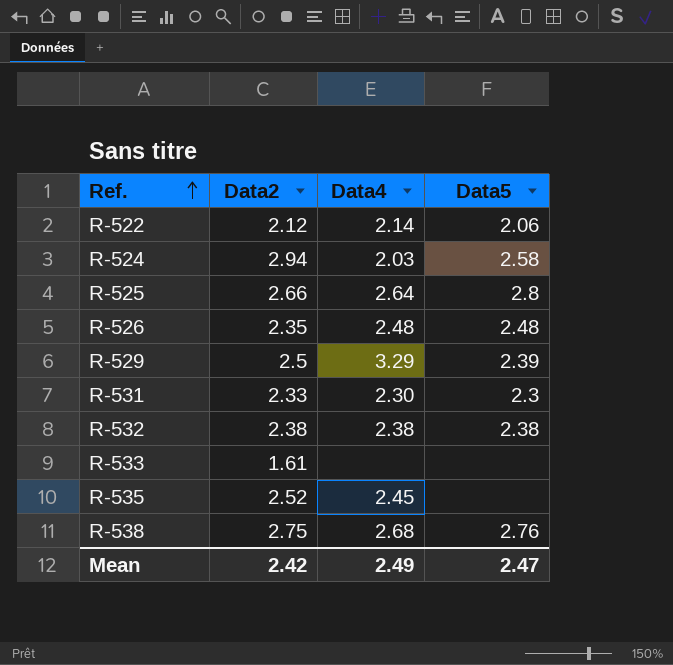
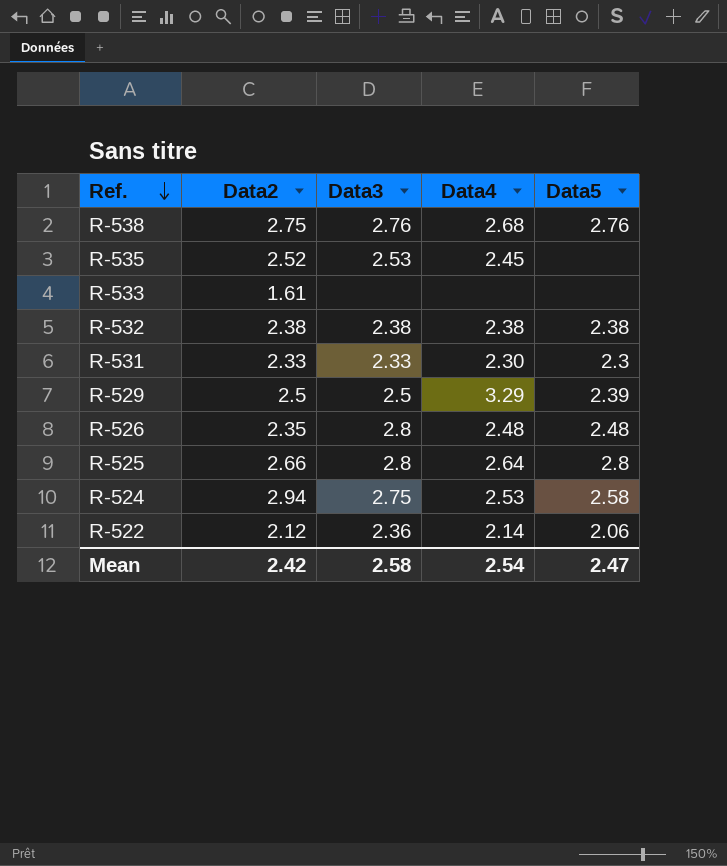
row order: Ref. ascending -> Ref. descending
column Data3 | position: none -> 3
R-524 | Data4: 2.03 -> 2.53
Mean | Data4: 2.49 -> 2.54

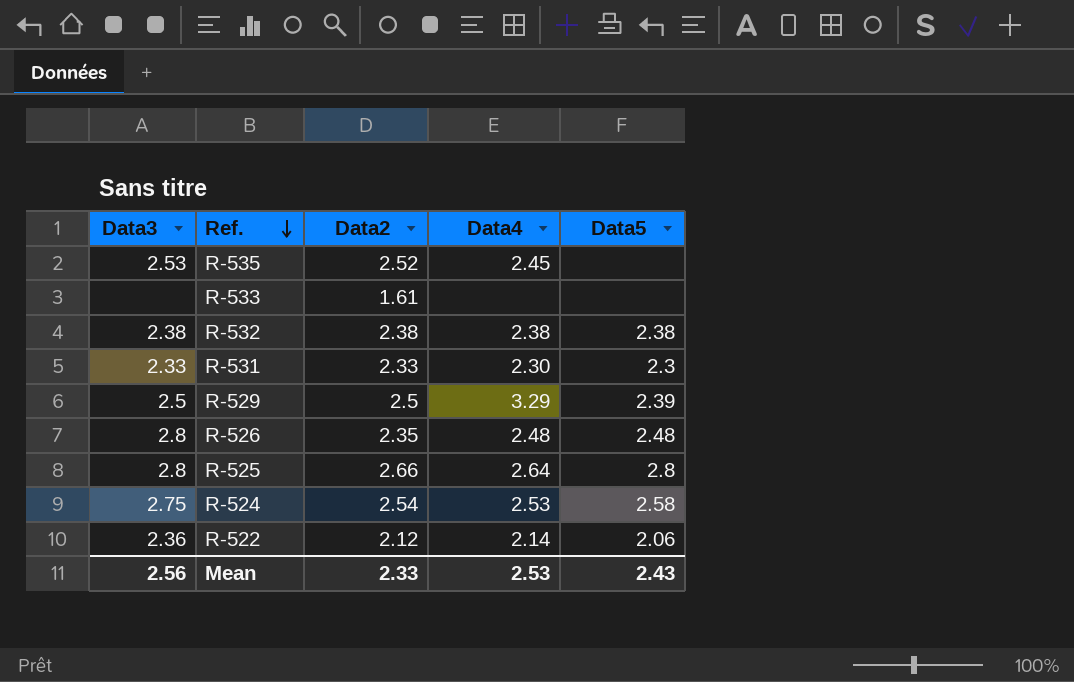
column Data3 | position: 3 -> 1
row R-538: 2.75 | 2.76 | 2.68 | 2.76 -> none
R-524 | Data2: 2.94 -> 2.54
Mean | Data3: 2.58 -> 2.56
Mean | Data2: 2.42 -> 2.33
Mean | Data4: 2.54 -> 2.53
Mean | Data5: 2.47 -> 2.43

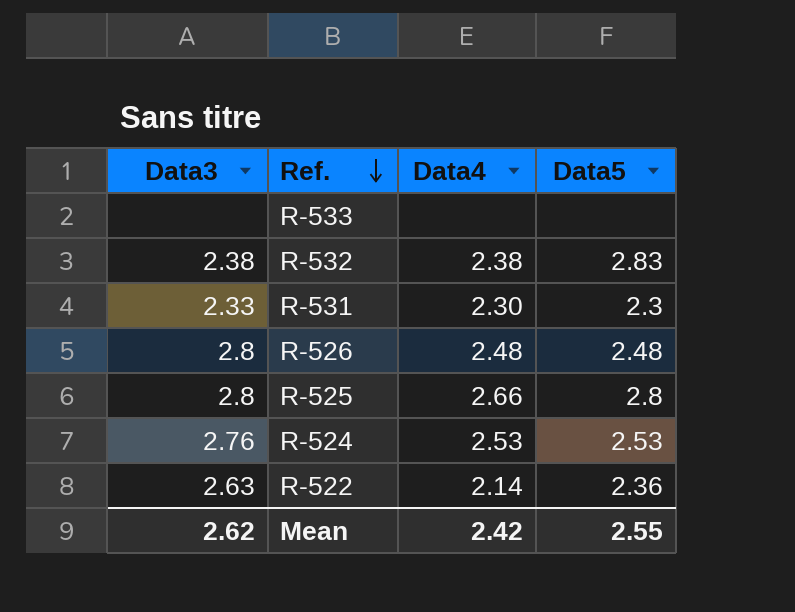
column Data2 | position: 3 -> none
row R-535: 2.53 | 2.52 | 2.45 | none -> none
row R-529: 2.5 | 2.5 | 3.29 | 2.39 -> none
R-532 | Data5: 2.38 -> 2.83
R-525 | Data4: 2.64 -> 2.66
R-524 | Data3: 2.75 -> 2.76
R-524 | Data5: 2.58 -> 2.53
R-522 | Data3: 2.36 -> 2.63
R-522 | Data5: 2.06 -> 2.36
Mean | Data3: 2.56 -> 2.62
Mean | Data4: 2.53 -> 2.42
Mean | Data5: 2.43 -> 2.55

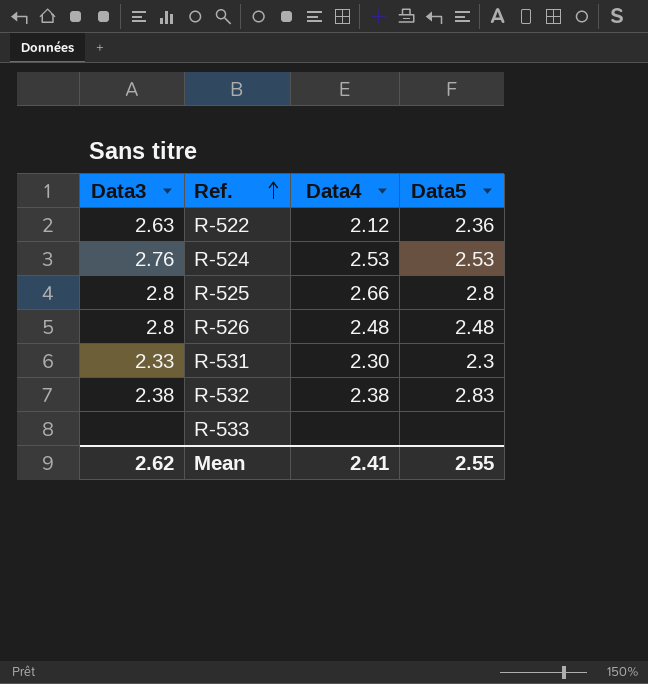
row order: Ref. descending -> Ref. ascending
R-522 | Data4: 2.14 -> 2.12
Mean | Data4: 2.42 -> 2.41

